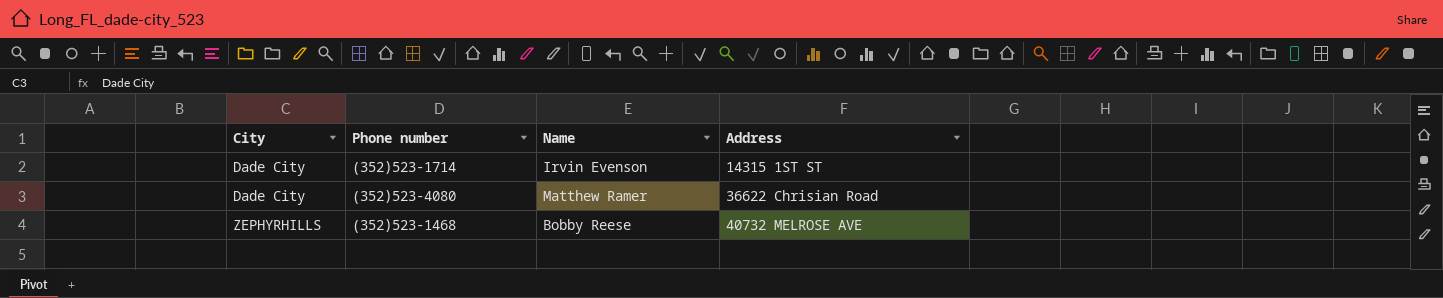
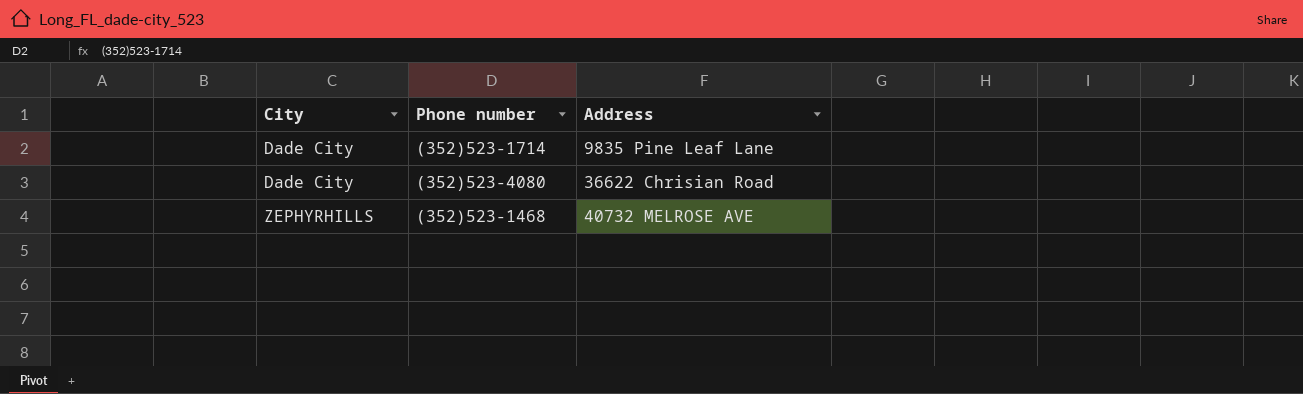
column Name | position: 3 -> none
(352)523-1714 | Address: 14315 1ST ST -> 9835 Pine Leaf Lane

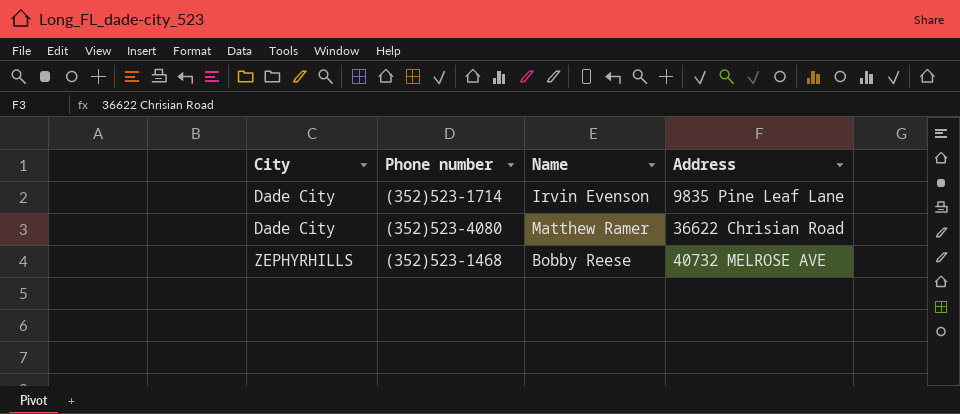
column Name | position: none -> 3

